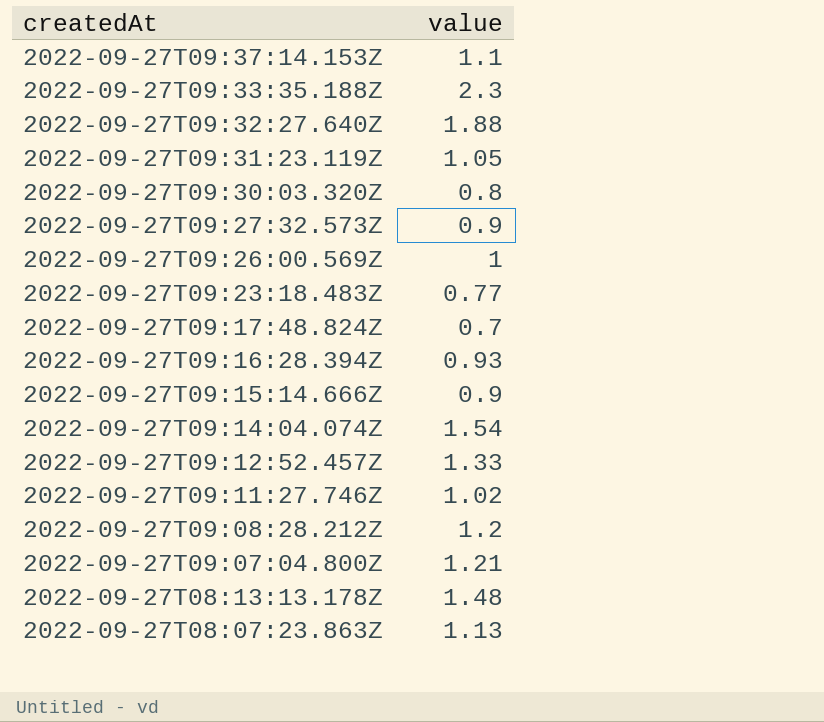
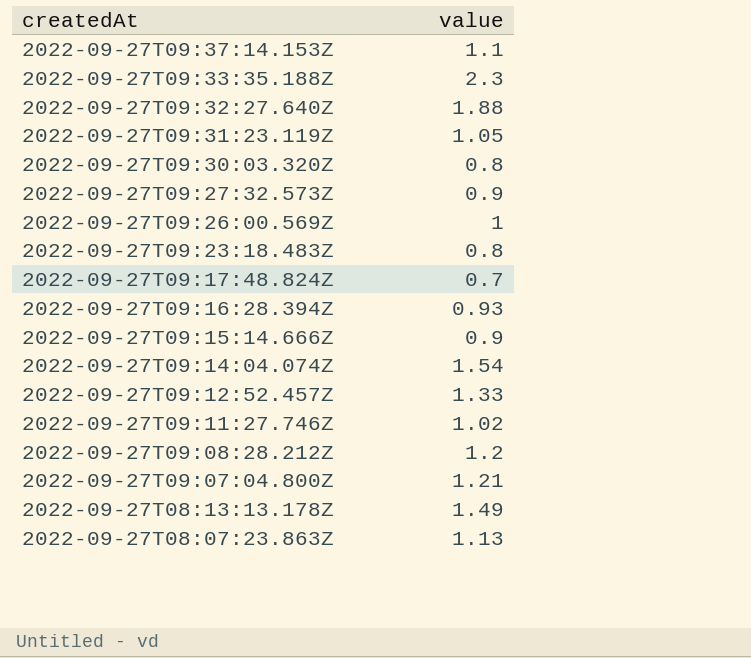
2022-09-27T09:23:18.483Z | value: 0.77 -> 0.8
2022-09-27T08:13:13.178Z | value: 1.48 -> 1.49

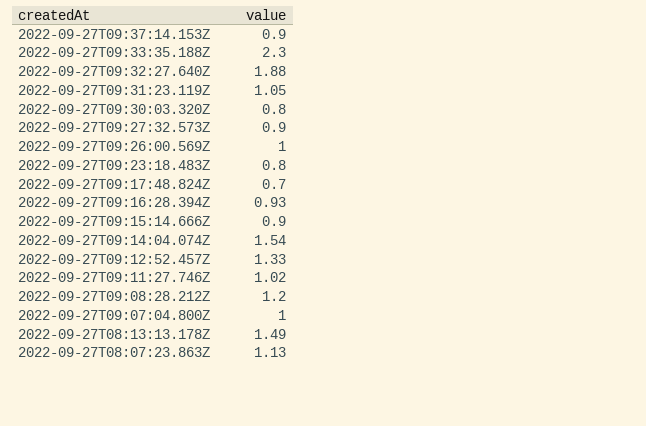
2022-09-27T09:37:14.153Z | value: 1.1 -> 0.9
2022-09-27T09:07:04.800Z | value: 1.21 -> 1

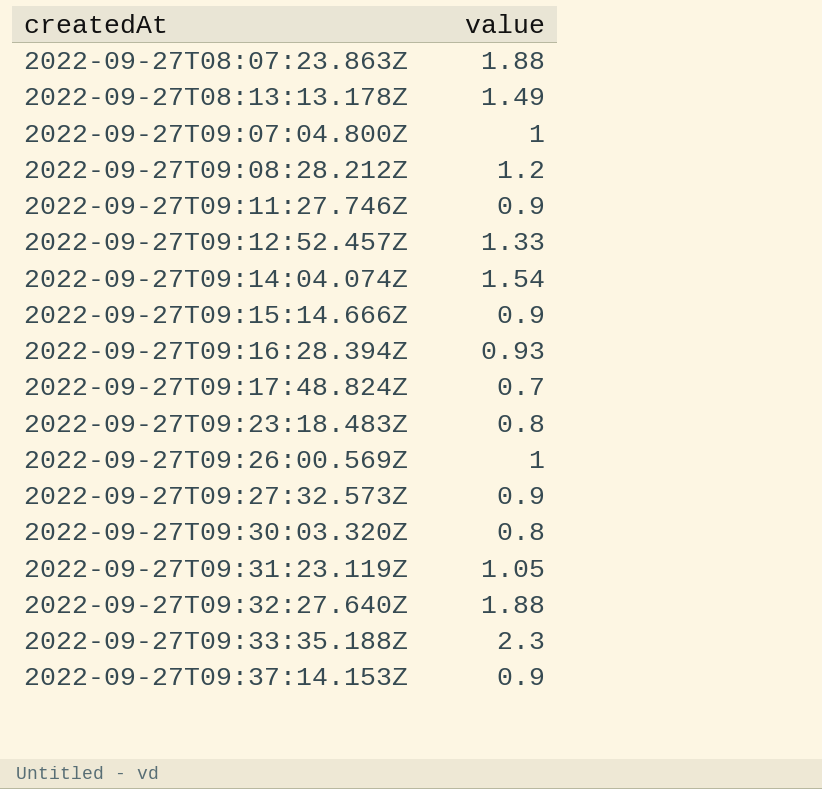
row order: createdAt descending -> createdAt ascending
2022-09-27T08:07:23.863Z | value: 1.13 -> 1.88
2022-09-27T09:11:27.746Z | value: 1.02 -> 0.9

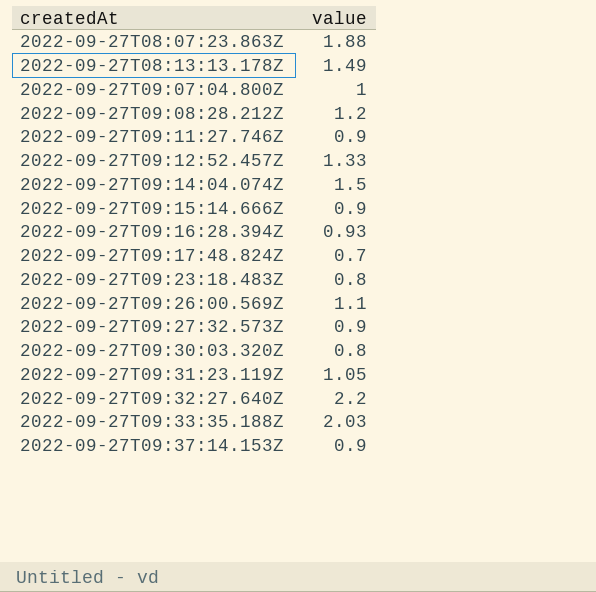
2022-09-27T09:14:04.074Z | value: 1.54 -> 1.5
2022-09-27T09:26:00.569Z | value: 1 -> 1.1
2022-09-27T09:32:27.640Z | value: 1.88 -> 2.2
2022-09-27T09:33:35.188Z | value: 2.3 -> 2.03

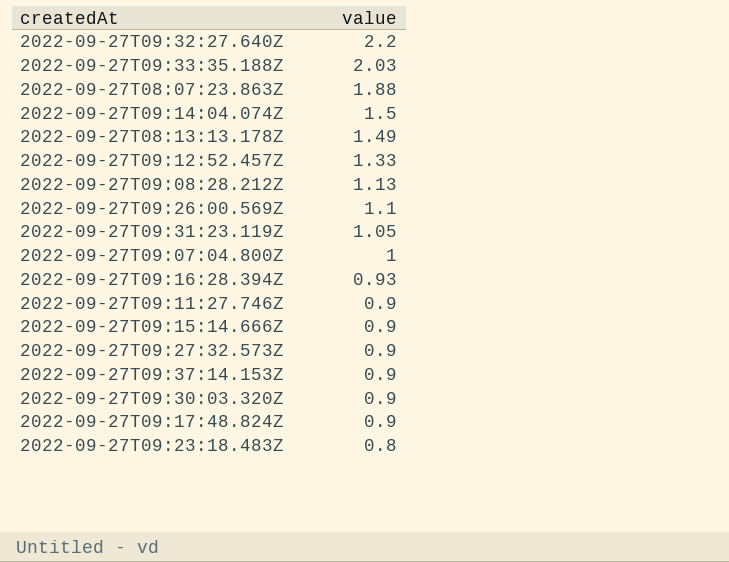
row order: createdAt ascending -> value descending
2022-09-27T09:08:28.212Z | value: 1.2 -> 1.13
2022-09-27T09:30:03.320Z | value: 0.8 -> 0.9
2022-09-27T09:17:48.824Z | value: 0.7 -> 0.9

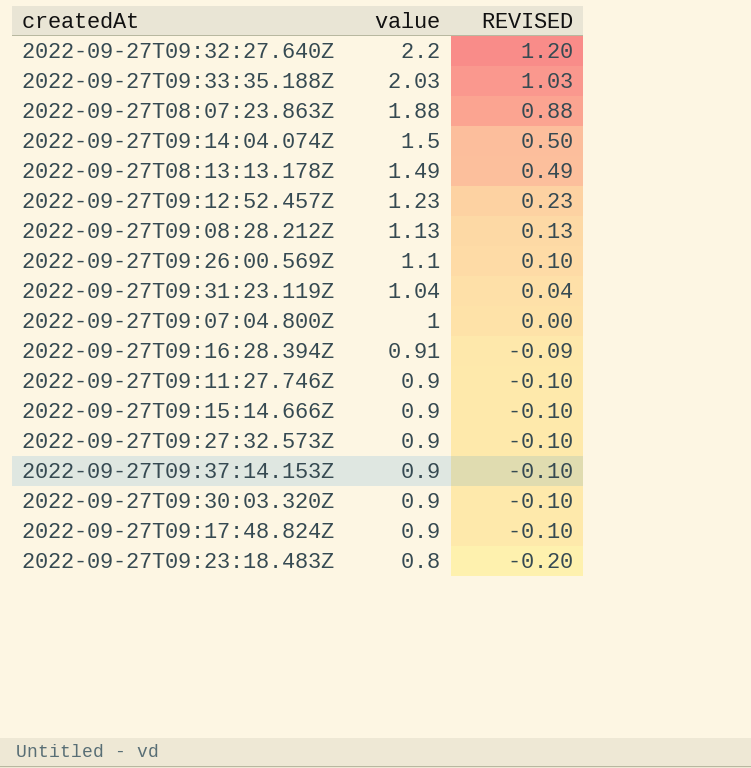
column REVISED | formula: none -> [value] - 1
2022-09-27T09:12:52.457Z | value: 1.33 -> 1.23
2022-09-27T09:31:23.119Z | value: 1.05 -> 1.04
2022-09-27T09:16:28.394Z | value: 0.93 -> 0.91

